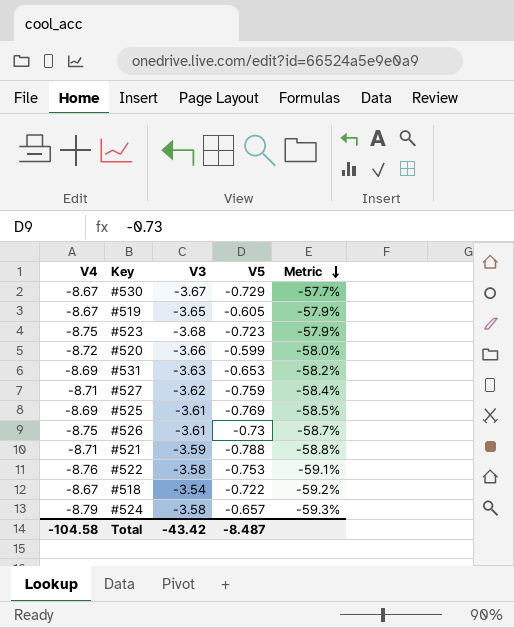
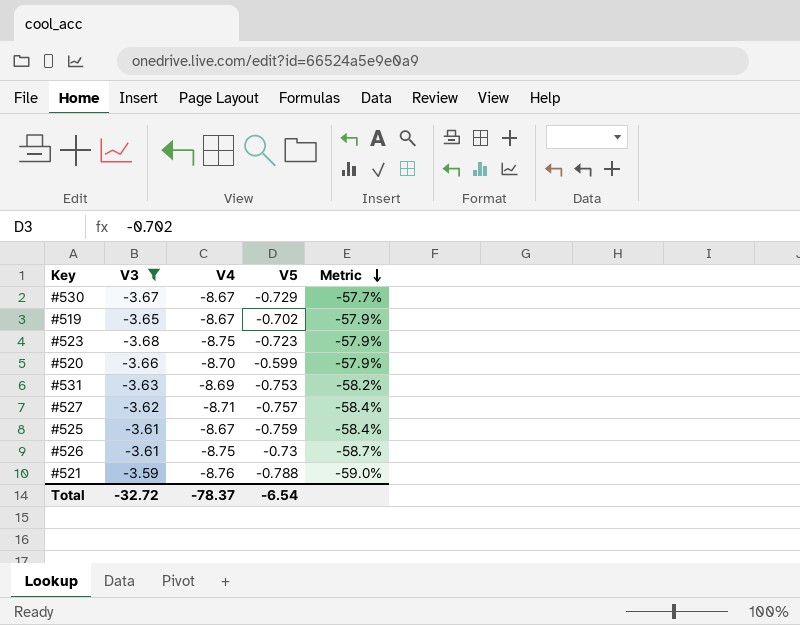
filter: none -> V3 <= -3.59
column V4 | position: 1 -> 3
#519 | V5: -0.605 -> -0.702
#520 | V4: -8.72 -> -8.70
#520 | Metric: -58.0% -> -57.9%
#531 | V5: -0.653 -> -0.753
#527 | V5: -0.759 -> -0.757
#525 | V4: -8.69 -> -8.67
#525 | V5: -0.769 -> -0.759
#525 | Metric: -58.5% -> -58.4%
#521 | V4: -8.71 -> -8.76
#521 | Metric: -58.8% -> -59.0%
Total | V3: -43.42 -> -32.72
Total | V4: -104.58 -> -78.37
Total | V5: -8.487 -> -6.54

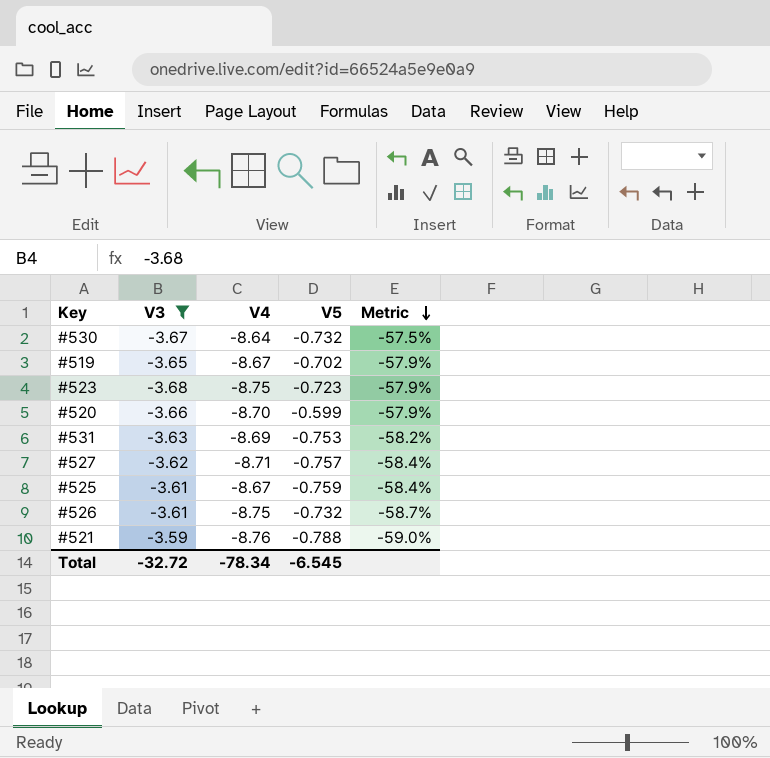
#530 | V4: -8.67 -> -8.64
#530 | V5: -0.729 -> -0.732
#530 | Metric: -57.7% -> -57.5%
#526 | V5: -0.73 -> -0.732
Total | V4: -78.37 -> -78.34
Total | V5: -6.54 -> -6.545

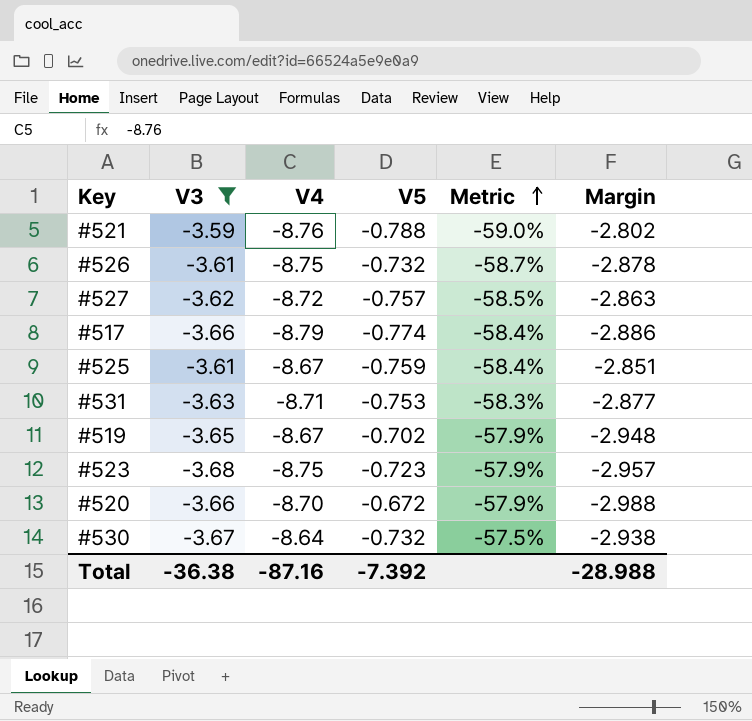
row order: Metric descending -> Metric ascending
column Margin | formula: none -> [V3] - [V5]
#527 | V4: -8.71 -> -8.72
#527 | Metric: -58.4% -> -58.5%
row #517: none -> -3.66 | -8.79 | -0.774 | -58.4% | -2.886
#531 | V4: -8.69 -> -8.71
#531 | Metric: -58.2% -> -58.3%
#520 | V5: -0.599 -> -0.672
Total | V3: -32.72 -> -36.38
Total | V4: -78.34 -> -87.16
Total | V5: -6.545 -> -7.392

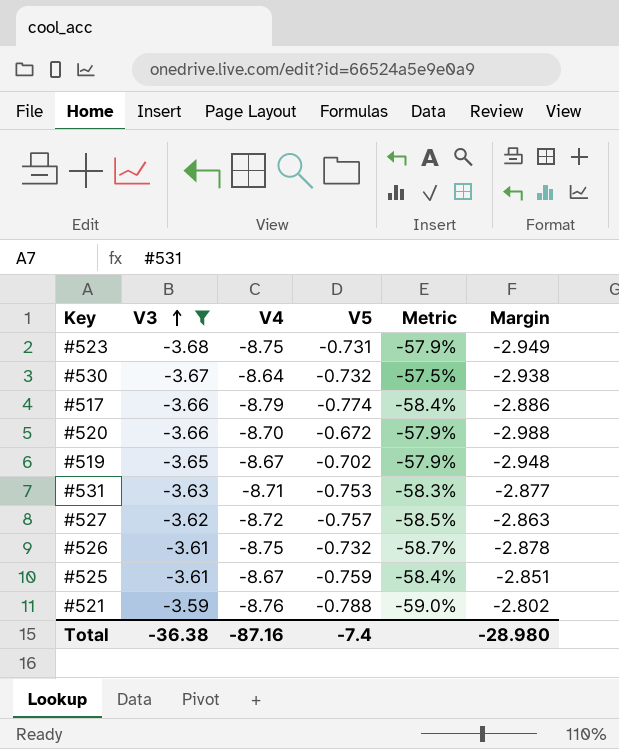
row order: Metric ascending -> V3 ascending
#523 | V5: -0.723 -> -0.731
#523 | Margin: -2.957 -> -2.949
Total | V5: -7.392 -> -7.4
Total | Margin: -28.988 -> -28.980

